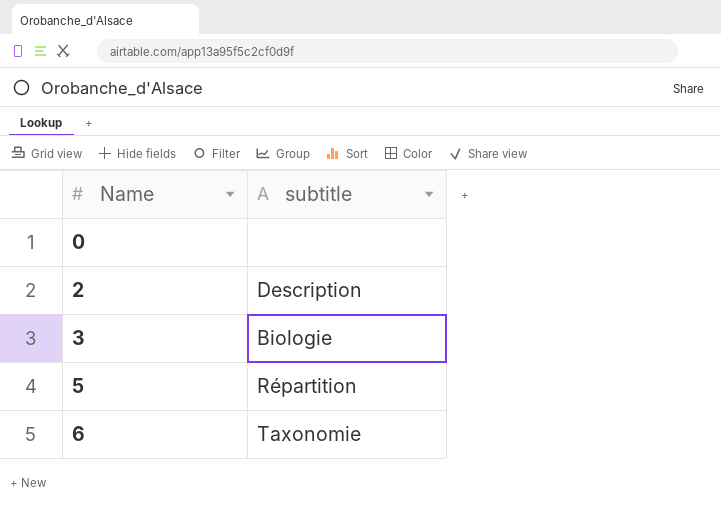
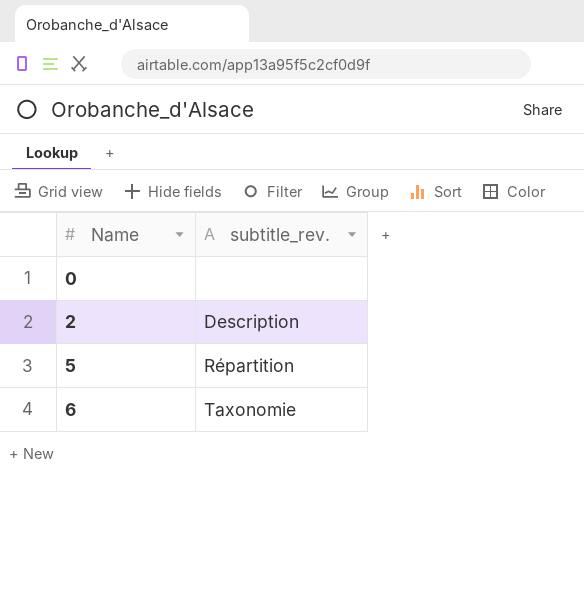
column name: subtitle -> subtitle_rev.
row 3: Biologie -> none

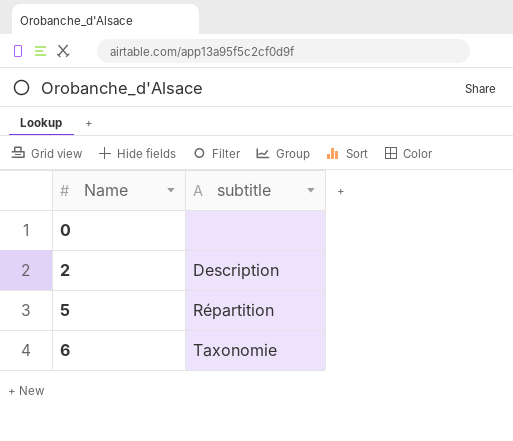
column name: subtitle_rev. -> subtitle

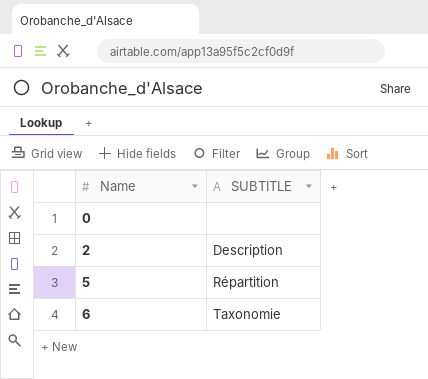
column name: subtitle -> SUBTITLE

